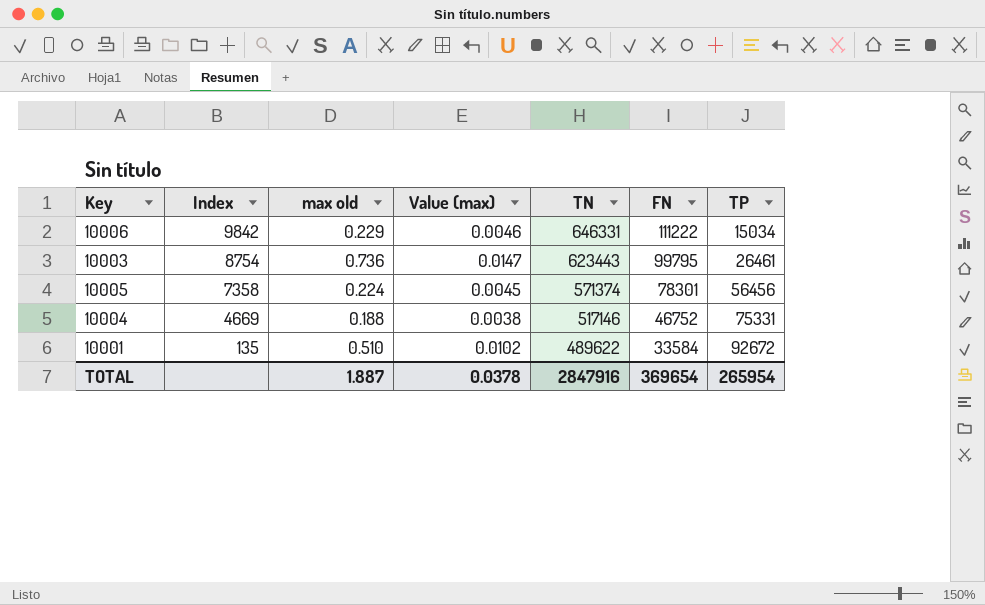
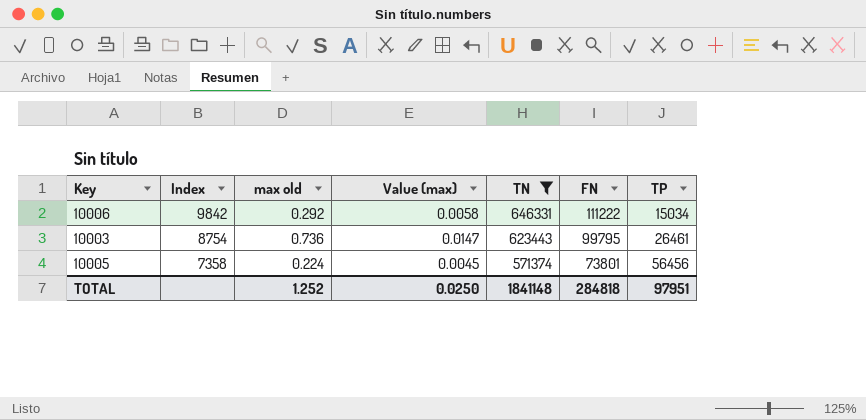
filter: none -> TN >= 571374
10006 | max old: 0.229 -> 0.292
10006 | Value (max): 0.0046 -> 0.0058
10005 | FN: 78301 -> 73801
TOTAL | max old: 1.887 -> 1.252
TOTAL | Value (max): 0.0378 -> 0.0250
TOTAL | TN: 2847916 -> 1841148
TOTAL | FN: 369654 -> 284818
TOTAL | TP: 265954 -> 97951

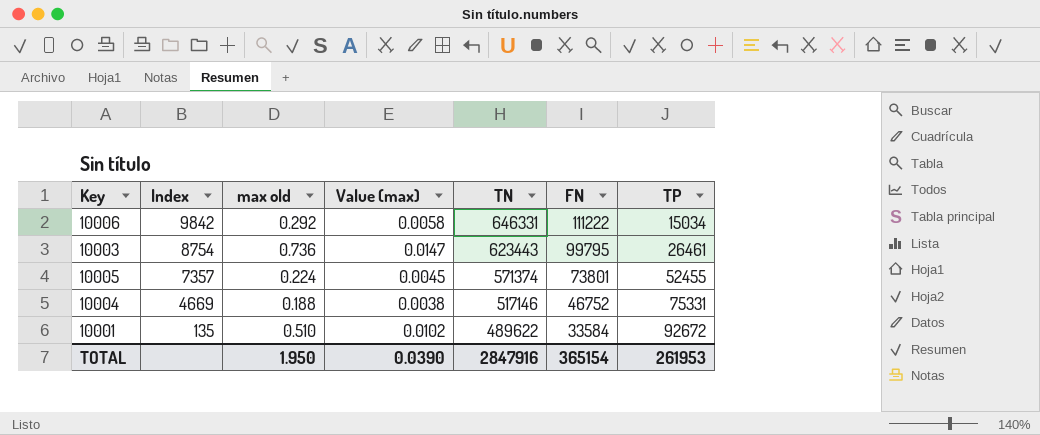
filter: TN >= 571374 -> none
10005 | Index: 7358 -> 7357
10005 | TP: 56456 -> 52455
TOTAL | max old: 1.252 -> 1.950
TOTAL | Value (max): 0.0250 -> 0.0390
TOTAL | TN: 1841148 -> 2847916
TOTAL | FN: 284818 -> 365154
TOTAL | TP: 97951 -> 261953

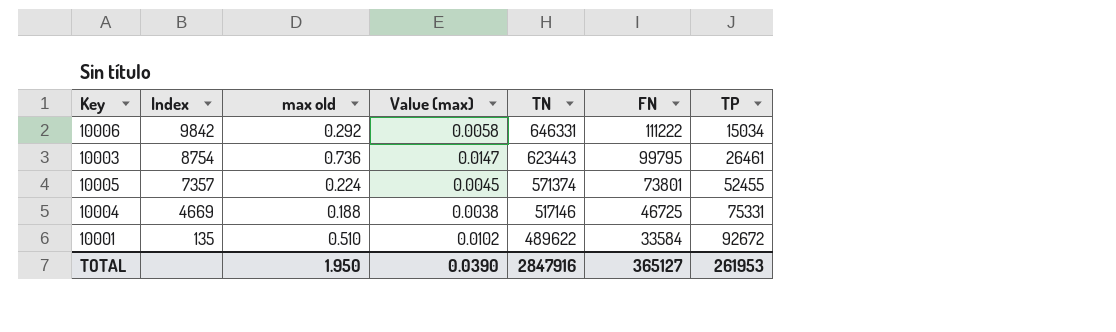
10004 | FN: 46752 -> 46725
TOTAL | FN: 365154 -> 365127

